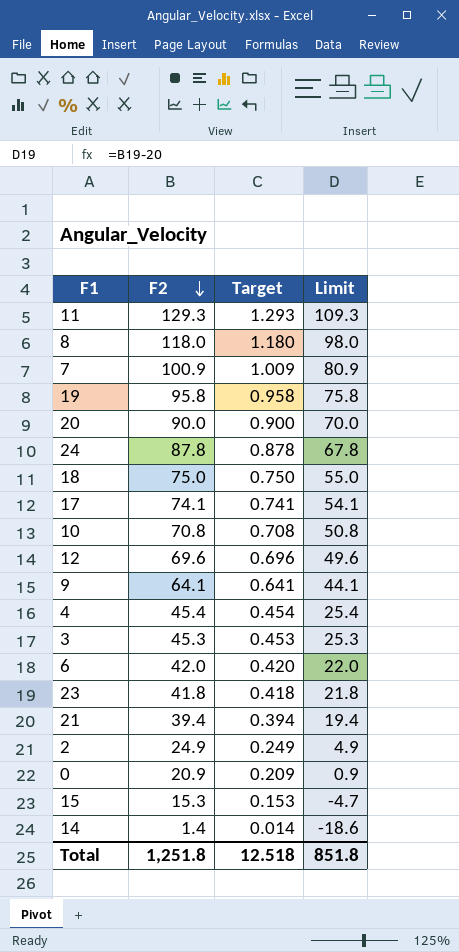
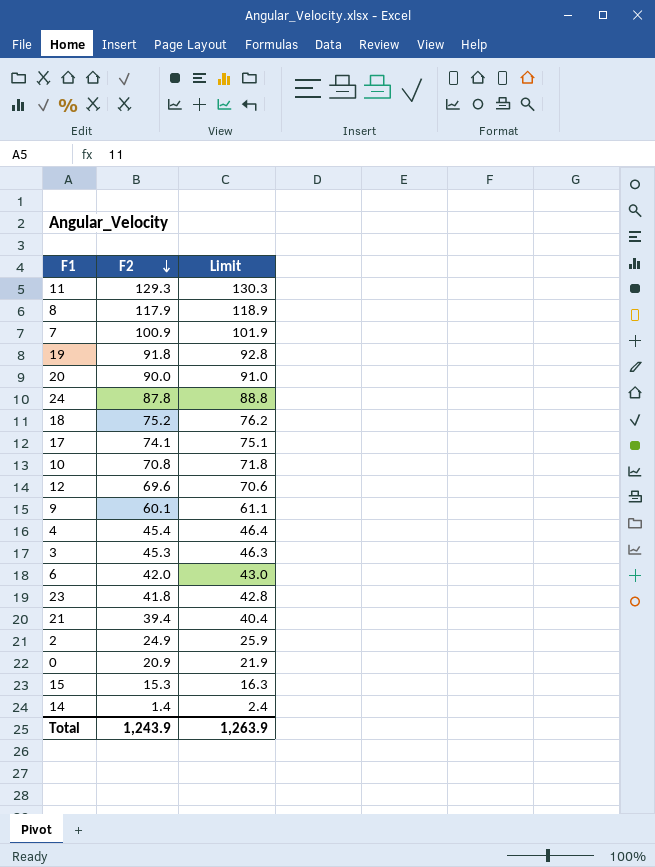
column Target | formula: [F2] * 0.01 -> none
column Limit | formula: [F2] - 20 -> [F2] + 1
8 | F2: 118.0 -> 117.9
19 | F2: 95.8 -> 91.8
18 | F2: 75.0 -> 75.2
9 | F2: 64.1 -> 60.1
Total | F2: 1,251.8 -> 1,243.9
Total | Limit: 851.8 -> 1,263.9

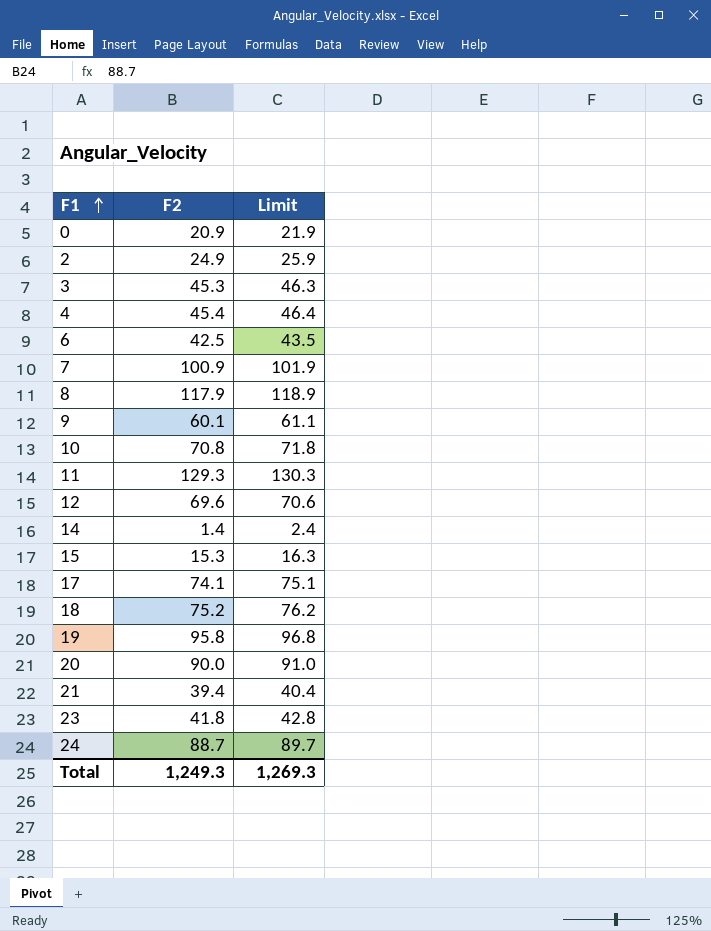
row order: F2 descending -> F1 ascending
6 | F2: 42.0 -> 42.5
6 | Limit: 43.0 -> 43.5
19 | F2: 91.8 -> 95.8
19 | Limit: 92.8 -> 96.8
24 | F2: 87.8 -> 88.7
24 | Limit: 88.8 -> 89.7
Total | F2: 1,243.9 -> 1,249.3
Total | Limit: 1,263.9 -> 1,269.3

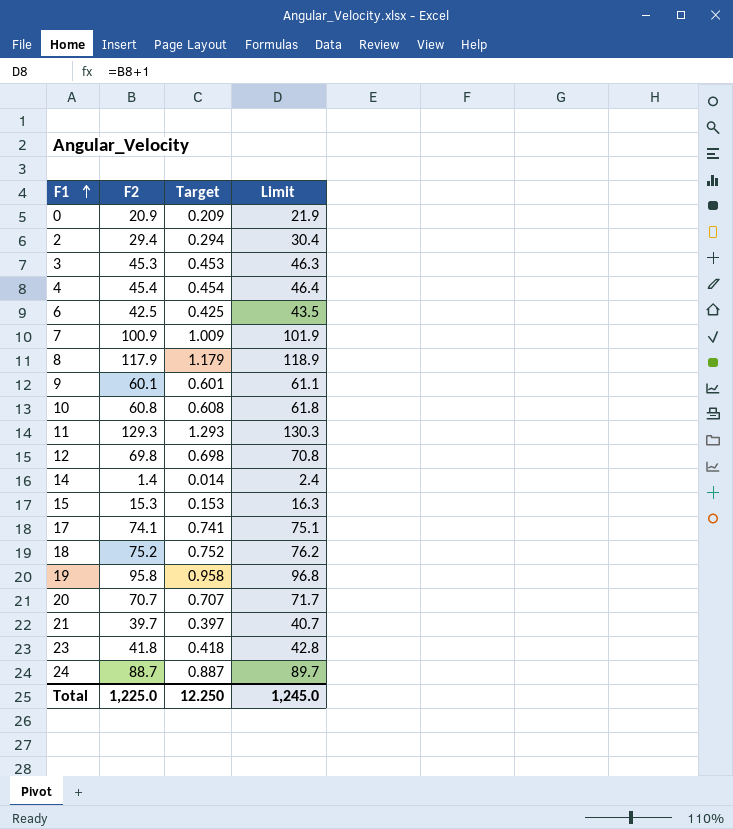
column Target | formula: none -> [F2] * 0.01
2 | F2: 24.9 -> 29.4
2 | Limit: 25.9 -> 30.4
10 | F2: 70.8 -> 60.8
10 | Limit: 71.8 -> 61.8
12 | F2: 69.6 -> 69.8
12 | Limit: 70.6 -> 70.8
20 | F2: 90.0 -> 70.7
20 | Limit: 91.0 -> 71.7
21 | F2: 39.4 -> 39.7
21 | Limit: 40.4 -> 40.7
Total | F2: 1,249.3 -> 1,225.0
Total | Limit: 1,269.3 -> 1,245.0

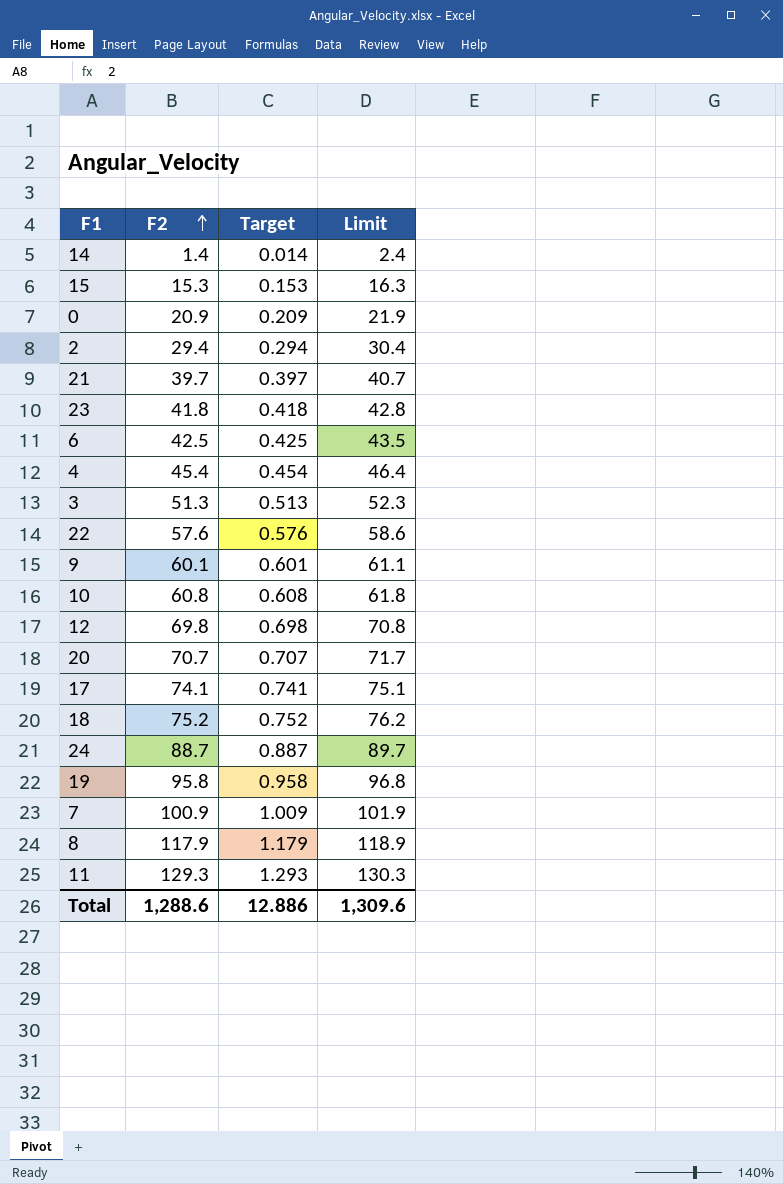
row order: F1 ascending -> F2 ascending
3 | F2: 45.3 -> 51.3
3 | Target: 0.453 -> 0.513
3 | Limit: 46.3 -> 52.3
row 22: none -> 57.6 | 0.576 | 58.6
Total | F2: 1,225.0 -> 1,288.6
Total | Target: 12.250 -> 12.886
Total | Limit: 1,245.0 -> 1,309.6

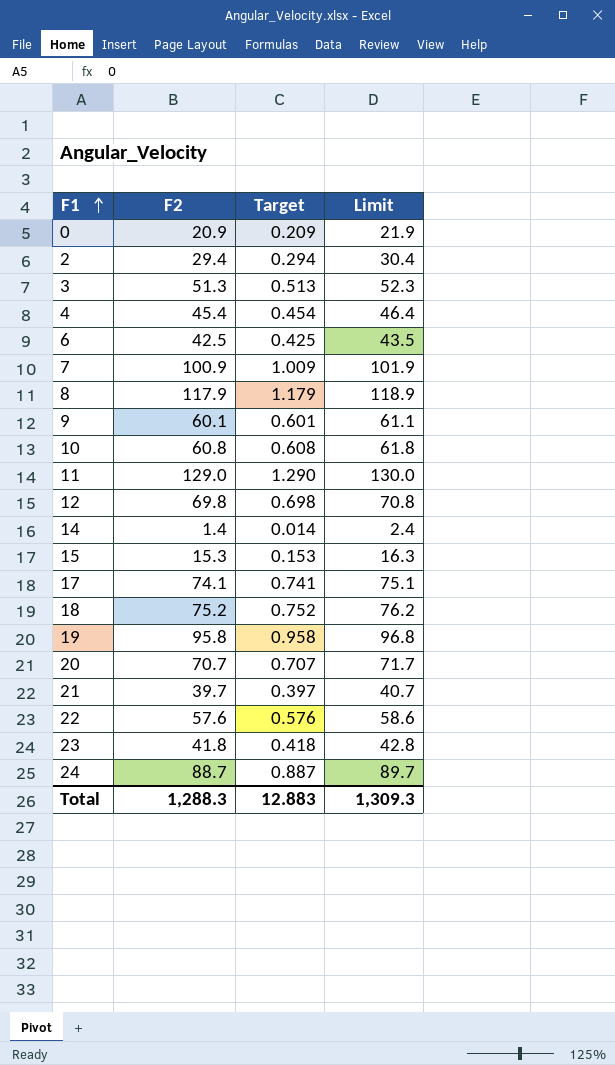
row order: F2 ascending -> F1 ascending
11 | F2: 129.3 -> 129.0
11 | Target: 1.293 -> 1.290
11 | Limit: 130.3 -> 130.0
Total | F2: 1,288.6 -> 1,288.3
Total | Target: 12.886 -> 12.883
Total | Limit: 1,309.6 -> 1,309.3

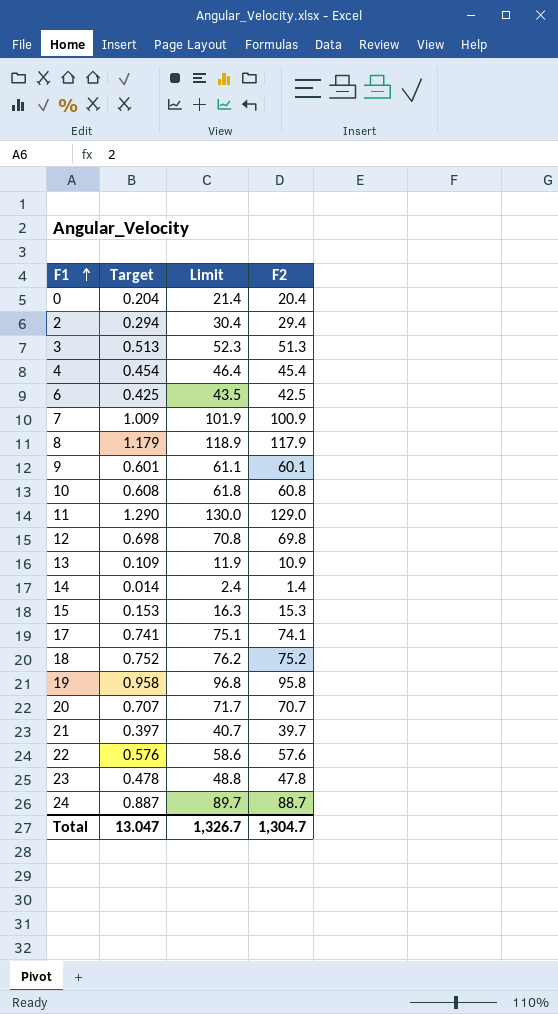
column F2 | position: 2 -> 4
0 | Target: 0.209 -> 0.204
0 | Limit: 21.9 -> 21.4
0 | F2: 20.9 -> 20.4
row 13: none -> 0.109 | 11.9 | 10.9
23 | Target: 0.418 -> 0.478
23 | Limit: 42.8 -> 48.8
23 | F2: 41.8 -> 47.8
Total | Target: 12.883 -> 13.047
Total | Limit: 1,309.3 -> 1,326.7
Total | F2: 1,288.3 -> 1,304.7

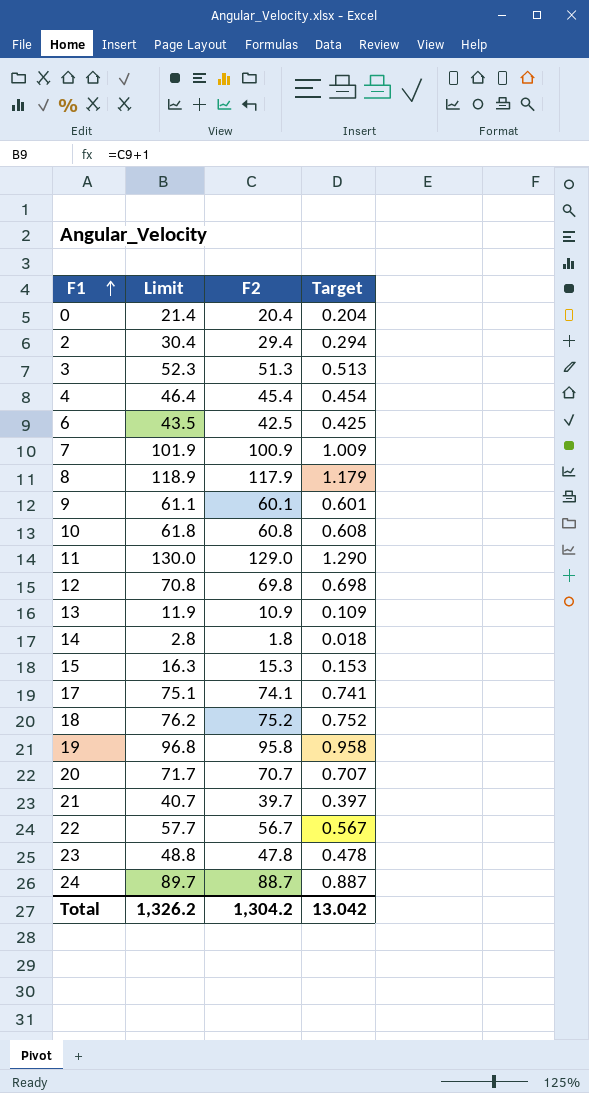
column Target | position: 2 -> 4
14 | Limit: 2.4 -> 2.8
14 | F2: 1.4 -> 1.8
14 | Target: 0.014 -> 0.018
22 | Limit: 58.6 -> 57.7
22 | F2: 57.6 -> 56.7
22 | Target: 0.576 -> 0.567
Total | Limit: 1,326.7 -> 1,326.2
Total | F2: 1,304.7 -> 1,304.2
Total | Target: 13.047 -> 13.042

